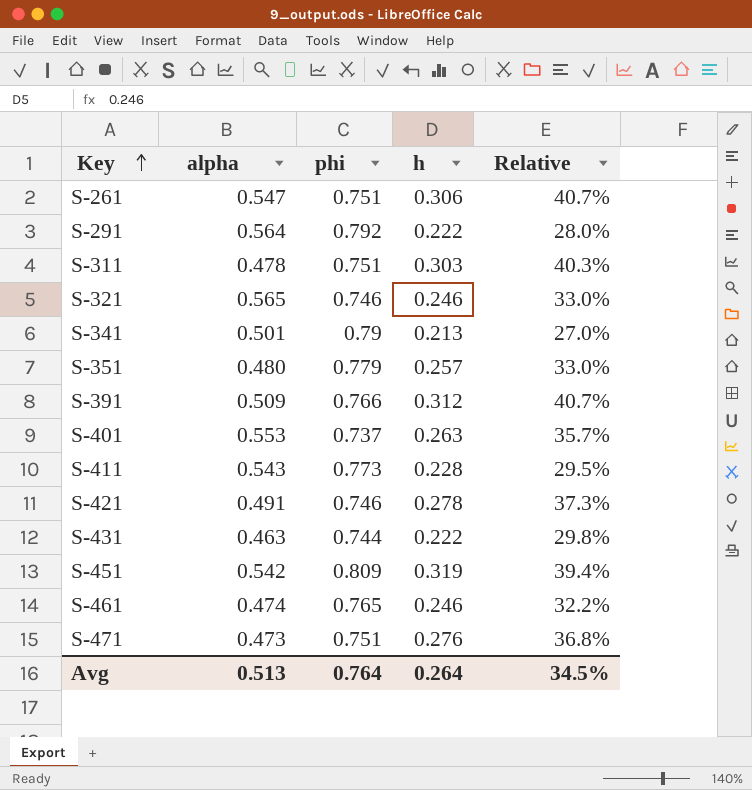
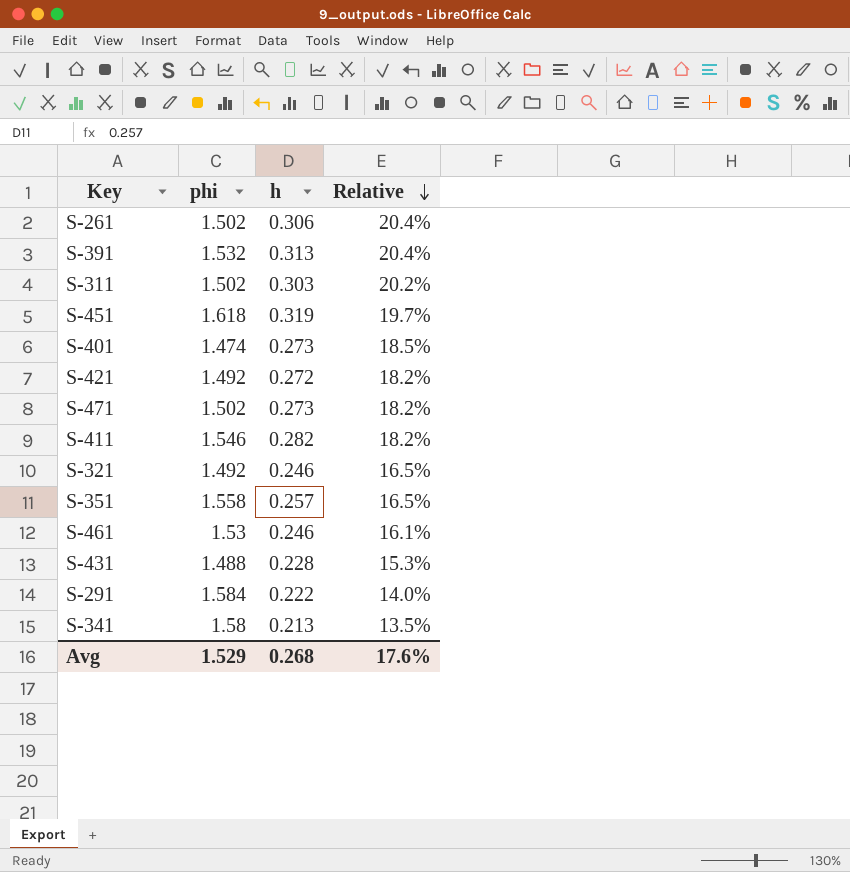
row order: Key ascending -> Relative descending
column alpha | position: 2 -> none
S-261 | phi: 0.751 -> 1.502
S-261 | Relative: 40.7% -> 20.4%
S-391 | phi: 0.766 -> 1.532
S-391 | h: 0.312 -> 0.313
S-391 | Relative: 40.7% -> 20.4%
S-311 | phi: 0.751 -> 1.502
S-311 | Relative: 40.3% -> 20.2%
S-451 | phi: 0.809 -> 1.618
S-451 | Relative: 39.4% -> 19.7%
S-401 | phi: 0.737 -> 1.474
S-401 | h: 0.263 -> 0.273
S-401 | Relative: 35.7% -> 18.5%
S-421 | phi: 0.746 -> 1.492
S-421 | h: 0.278 -> 0.272
S-421 | Relative: 37.3% -> 18.2%
S-471 | phi: 0.751 -> 1.502
S-471 | h: 0.276 -> 0.273
S-471 | Relative: 36.8% -> 18.2%
S-411 | phi: 0.773 -> 1.546
S-411 | h: 0.228 -> 0.282
S-411 | Relative: 29.5% -> 18.2%
S-321 | phi: 0.746 -> 1.492
S-321 | Relative: 33.0% -> 16.5%
S-351 | phi: 0.779 -> 1.558
S-351 | Relative: 33.0% -> 16.5%
S-461 | phi: 0.765 -> 1.53
S-461 | Relative: 32.2% -> 16.1%
S-431 | phi: 0.744 -> 1.488
S-431 | h: 0.222 -> 0.228
S-431 | Relative: 29.8% -> 15.3%
S-291 | phi: 0.792 -> 1.584
S-291 | Relative: 28.0% -> 14.0%
S-341 | phi: 0.79 -> 1.58
S-341 | Relative: 27.0% -> 13.5%
Avg | phi: 0.764 -> 1.529
Avg | h: 0.264 -> 0.268
Avg | Relative: 34.5% -> 17.6%

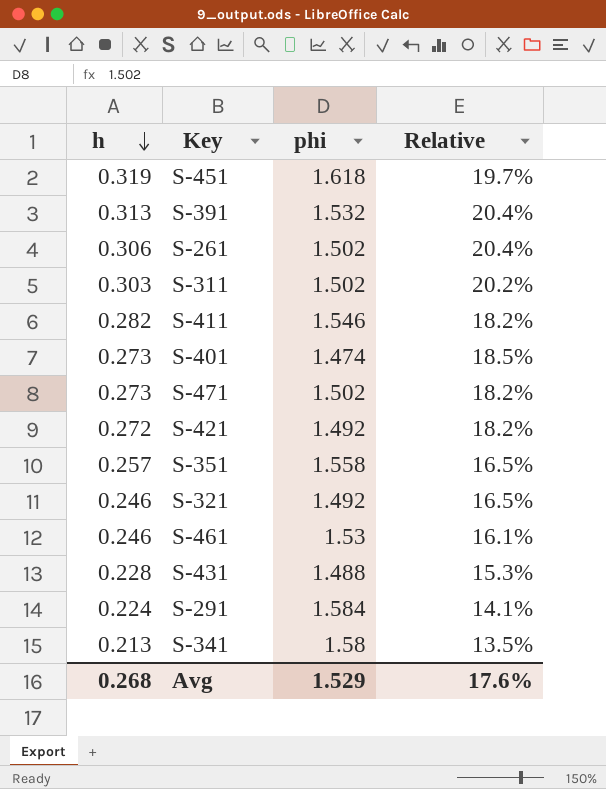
row order: Relative descending -> h descending
column h | position: 3 -> 1
S-291 | h: 0.222 -> 0.224
S-291 | Relative: 14.0% -> 14.1%

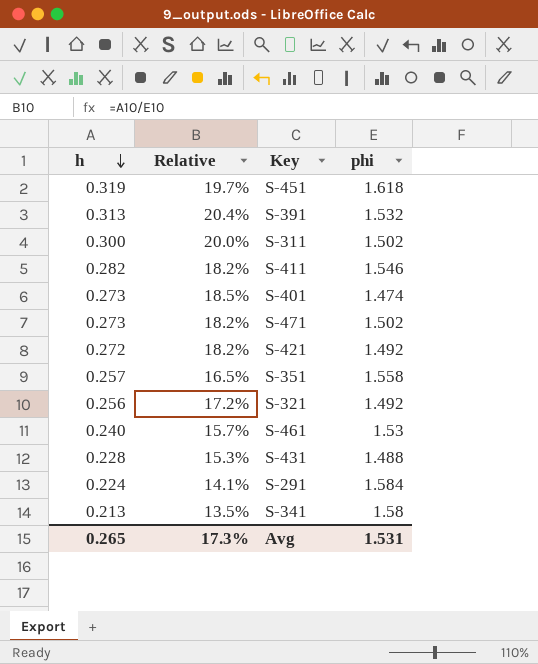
column Relative | position: 4 -> 2
row S-261: 0.306 | 1.502 | 20.4% -> none
S-311 | h: 0.303 -> 0.300
S-311 | Relative: 20.2% -> 20.0%
S-321 | h: 0.246 -> 0.256
S-321 | Relative: 16.5% -> 17.2%
S-461 | h: 0.246 -> 0.240
S-461 | Relative: 16.1% -> 15.7%
Avg | h: 0.268 -> 0.265
Avg | Relative: 17.6% -> 17.3%
Avg | phi: 1.529 -> 1.531

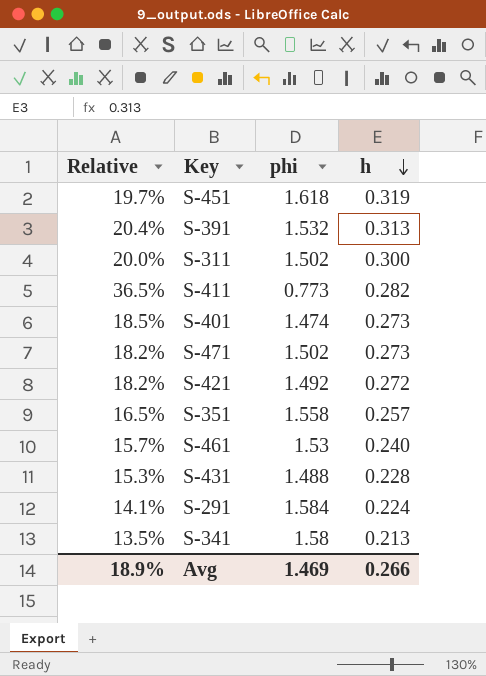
column h | position: 1 -> 4
row S-321: 0.256 | 17.2% | 1.492 -> none
S-411 | Relative: 18.2% -> 36.5%
S-411 | phi: 1.546 -> 0.773
Avg | Relative: 17.3% -> 18.9%
Avg | phi: 1.531 -> 1.469
Avg | h: 0.265 -> 0.266

